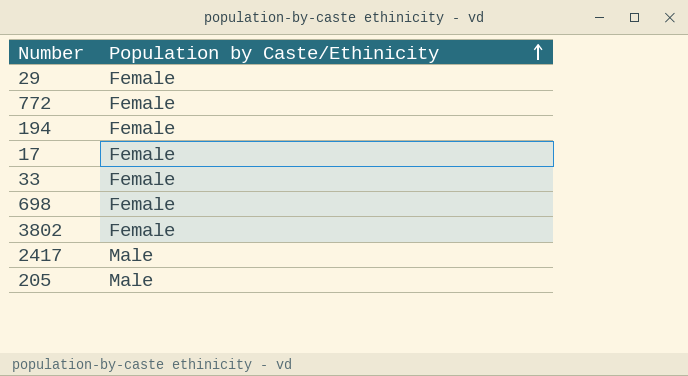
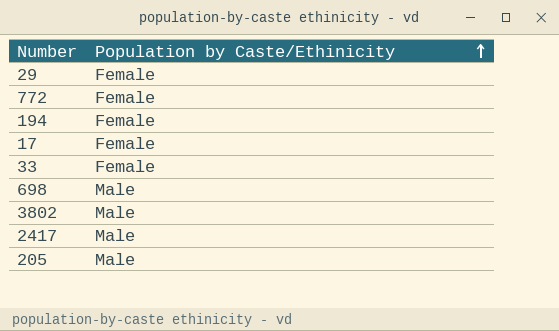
698 | Population by Caste/Ethinicity: Female -> Male
3802 | Population by Caste/Ethinicity: Female -> Male

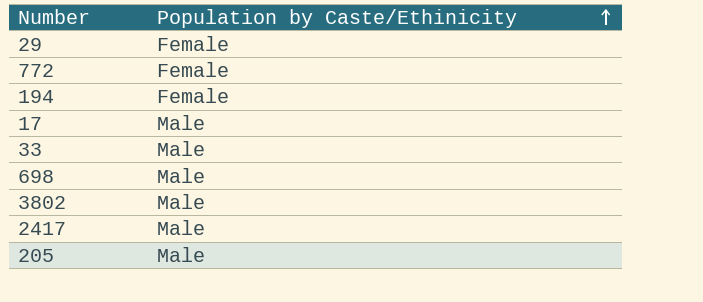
17 | Population by Caste/Ethinicity: Female -> Male
33 | Population by Caste/Ethinicity: Female -> Male

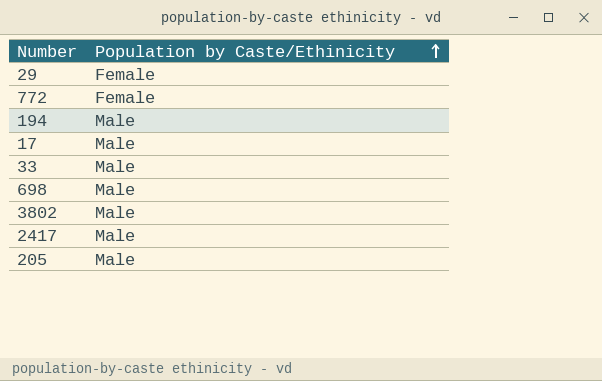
194 | Population by Caste/Ethinicity: Female -> Male

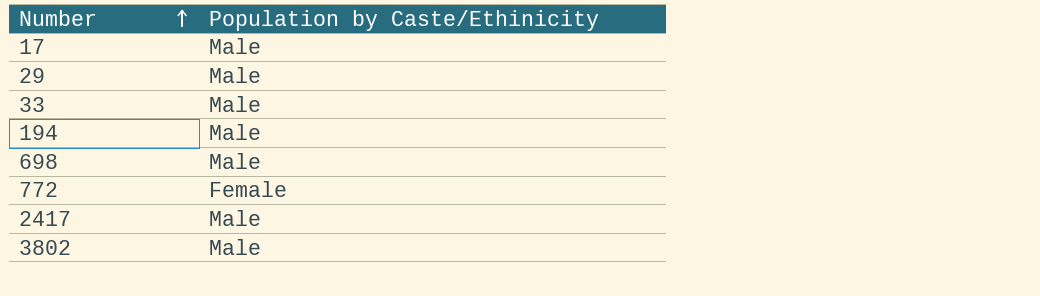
row order: Population by Caste/Ethinicity ascending -> Number ascending
row 205: Male -> none
29 | Population by Caste/Ethinicity: Female -> Male

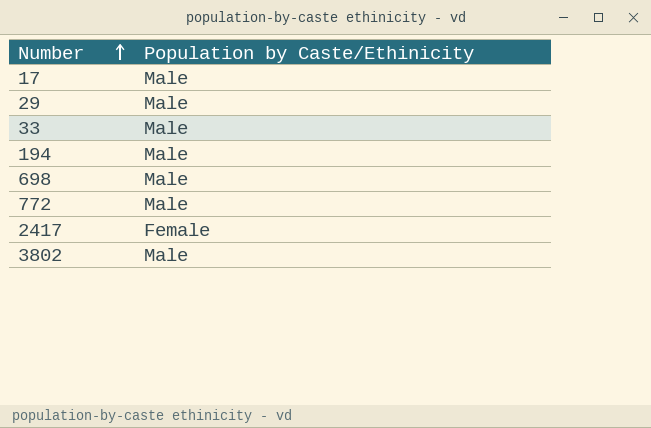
772 | Population by Caste/Ethinicity: Female -> Male
2417 | Population by Caste/Ethinicity: Male -> Female

